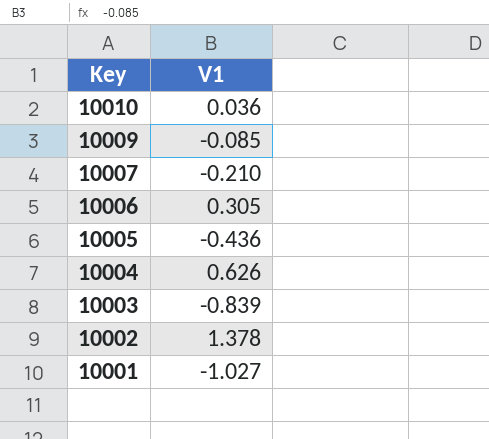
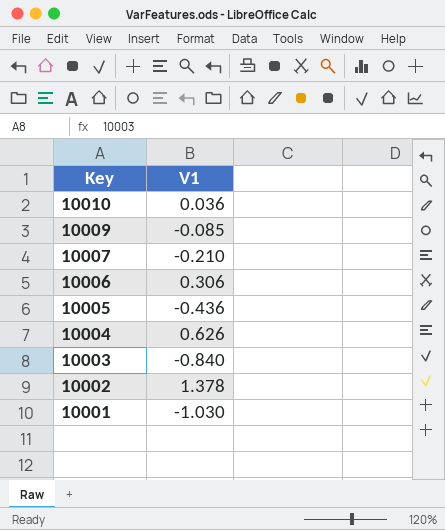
10006 | V1: 0.305 -> 0.306
10003 | V1: -0.839 -> -0.840
10001 | V1: -1.027 -> -1.030

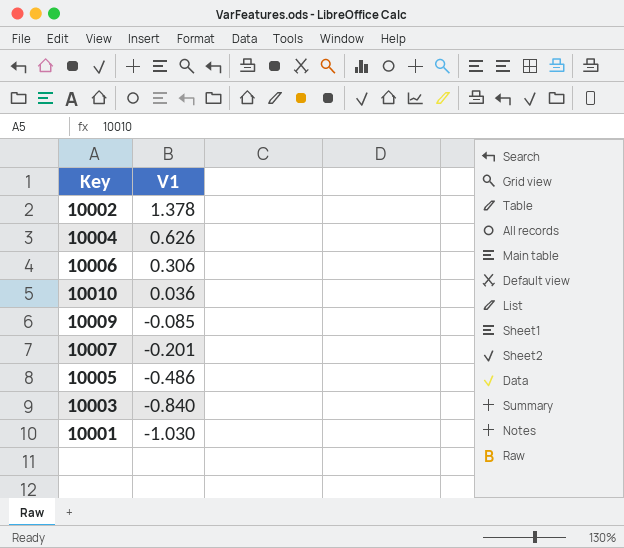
row order: Key descending -> V1 descending
10007 | V1: -0.210 -> -0.201
10005 | V1: -0.436 -> -0.486

